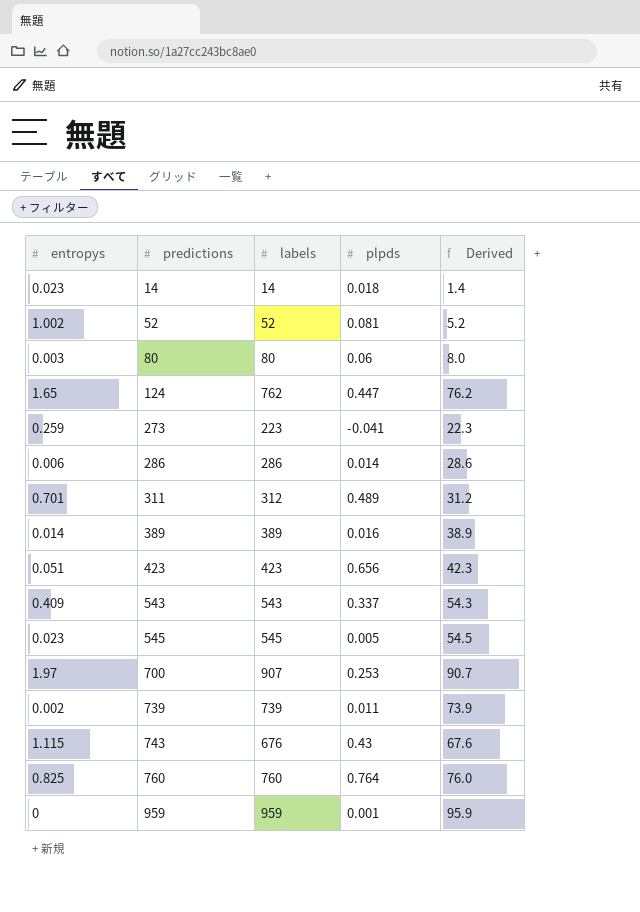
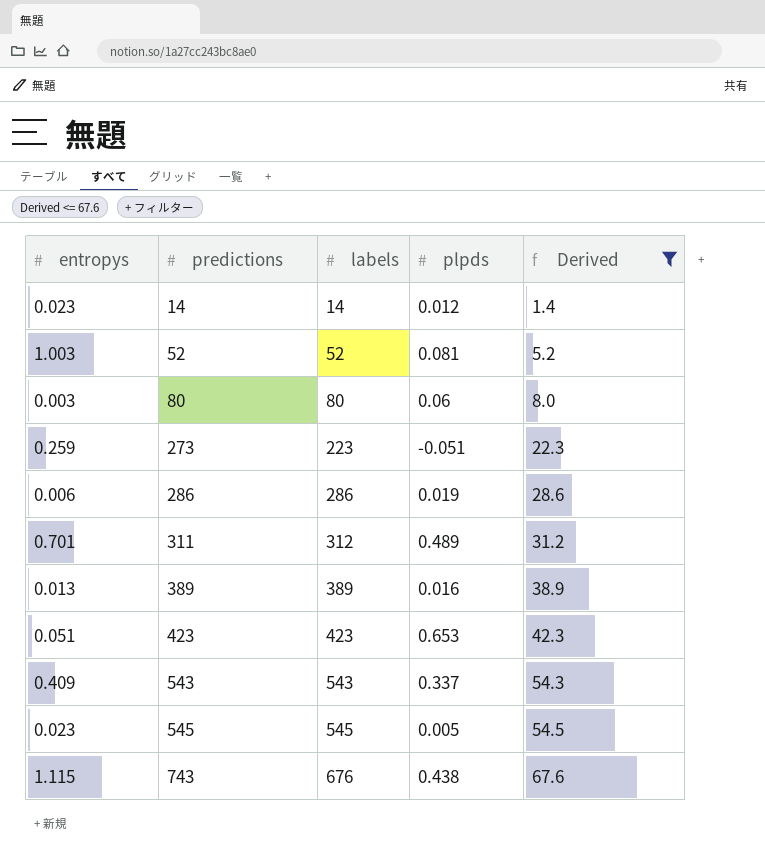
filter: none -> Derived <= 67.6
14 | plpds: 0.018 -> 0.012
52 | entropys: 1.002 -> 1.003
273 | plpds: -0.041 -> -0.051
286 | plpds: 0.014 -> 0.019
389 | entropys: 0.014 -> 0.013
423 | plpds: 0.656 -> 0.653
743 | plpds: 0.43 -> 0.438

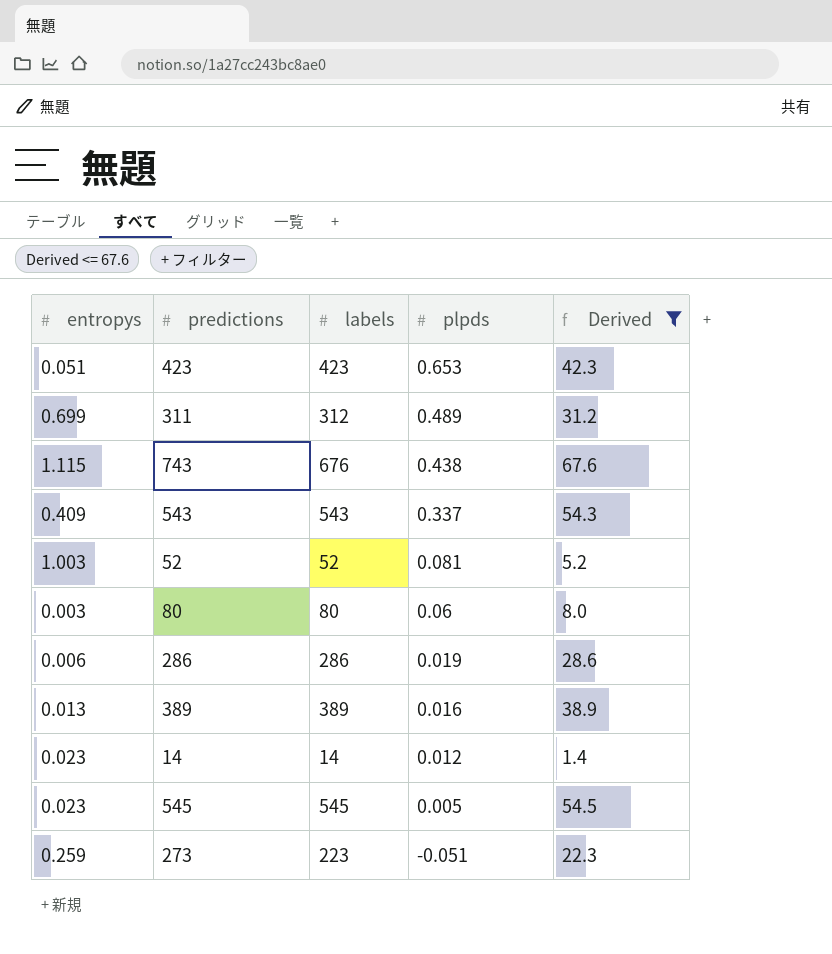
row order: predictions ascending -> plpds descending
311 | entropys: 0.701 -> 0.699

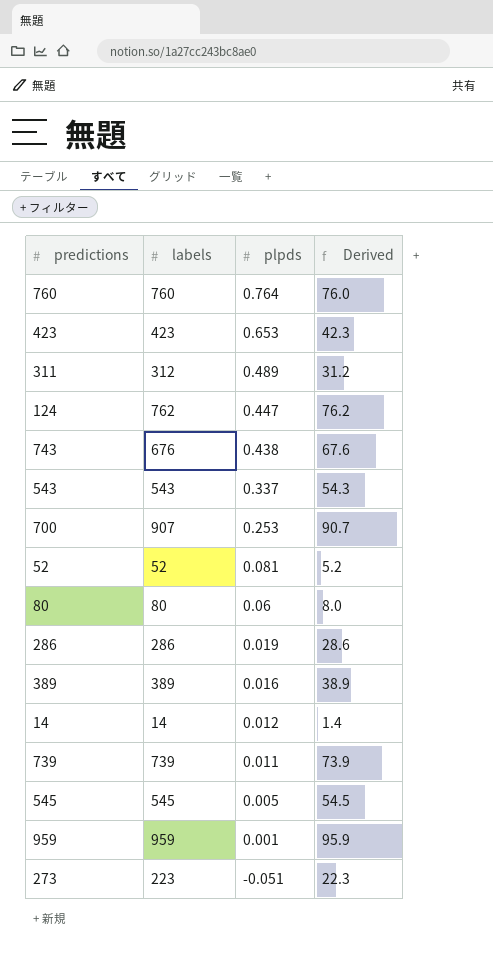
filter: Derived <= 67.6 -> none
column entropys | position: 1 -> none

